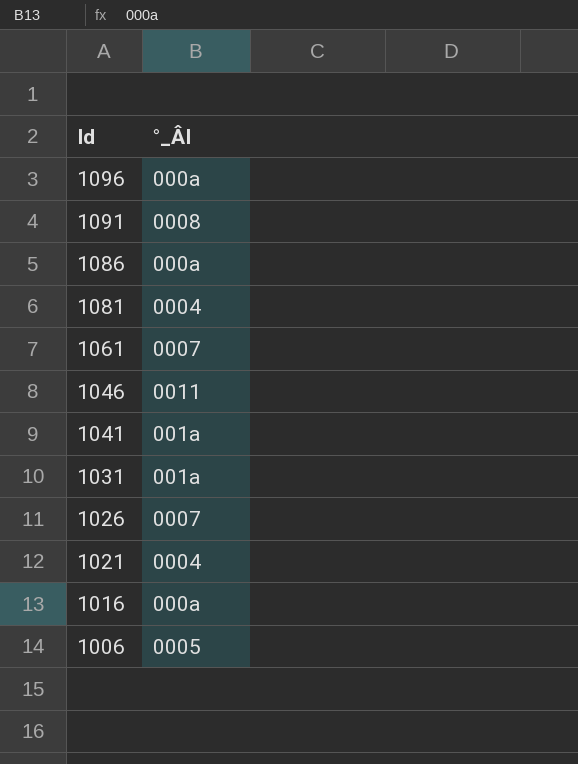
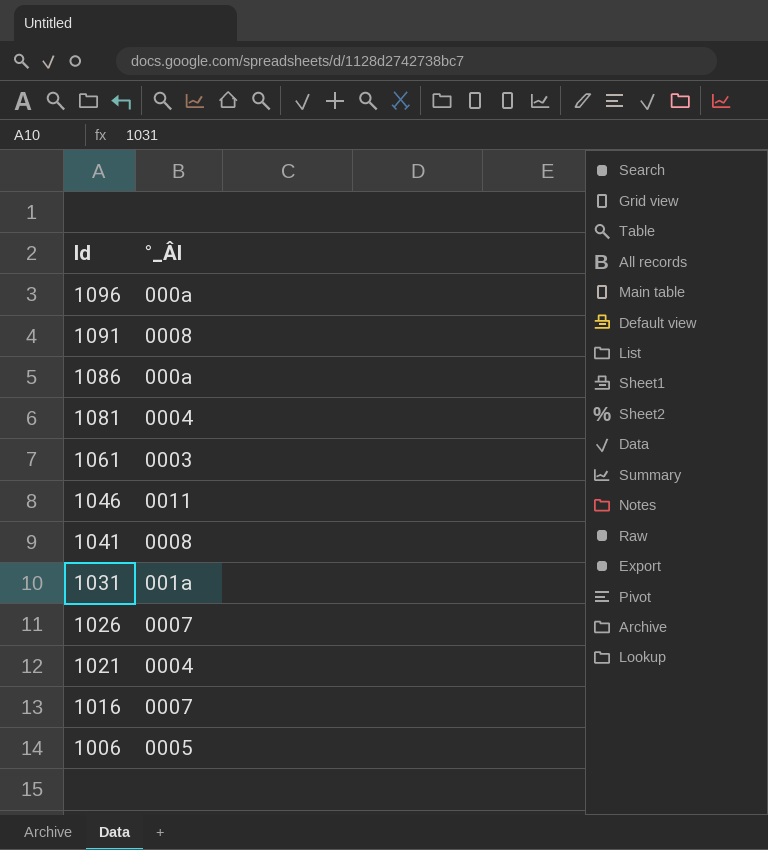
1061 | °_ÂI: 0007 -> 0003
1041 | °_ÂI: 001a -> 0008
1016 | °_ÂI: 000a -> 0007

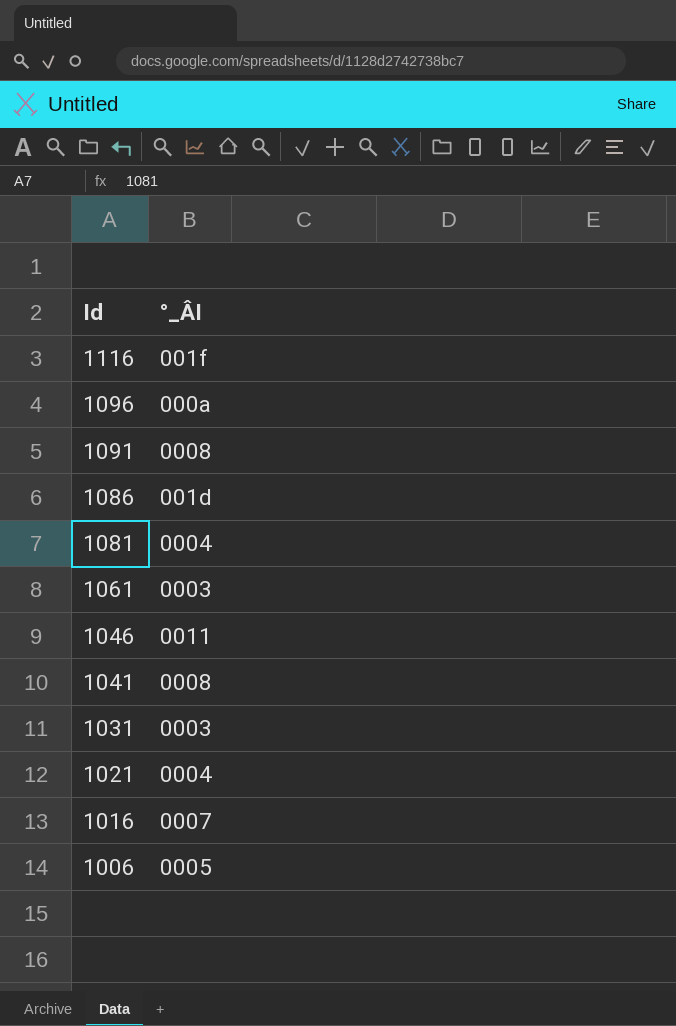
row 1026: 0007 -> none
row 1116: none -> 001f
1086 | °_ÂI: 000a -> 001d
1031 | °_ÂI: 001a -> 0003

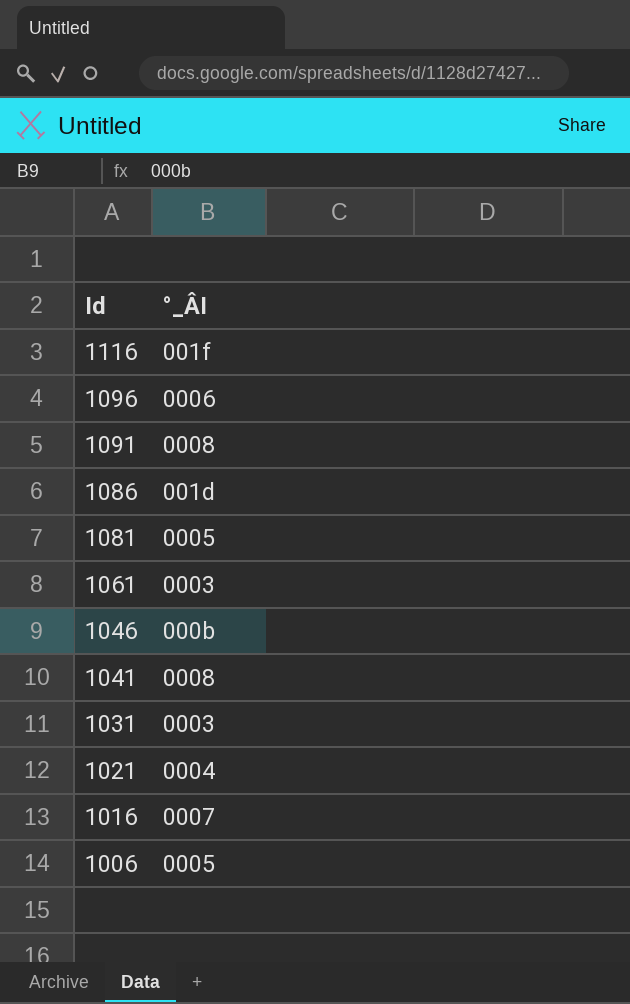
1096 | °_ÂI: 000a -> 0006
1081 | °_ÂI: 0004 -> 0005
1046 | °_ÂI: 0011 -> 000b

